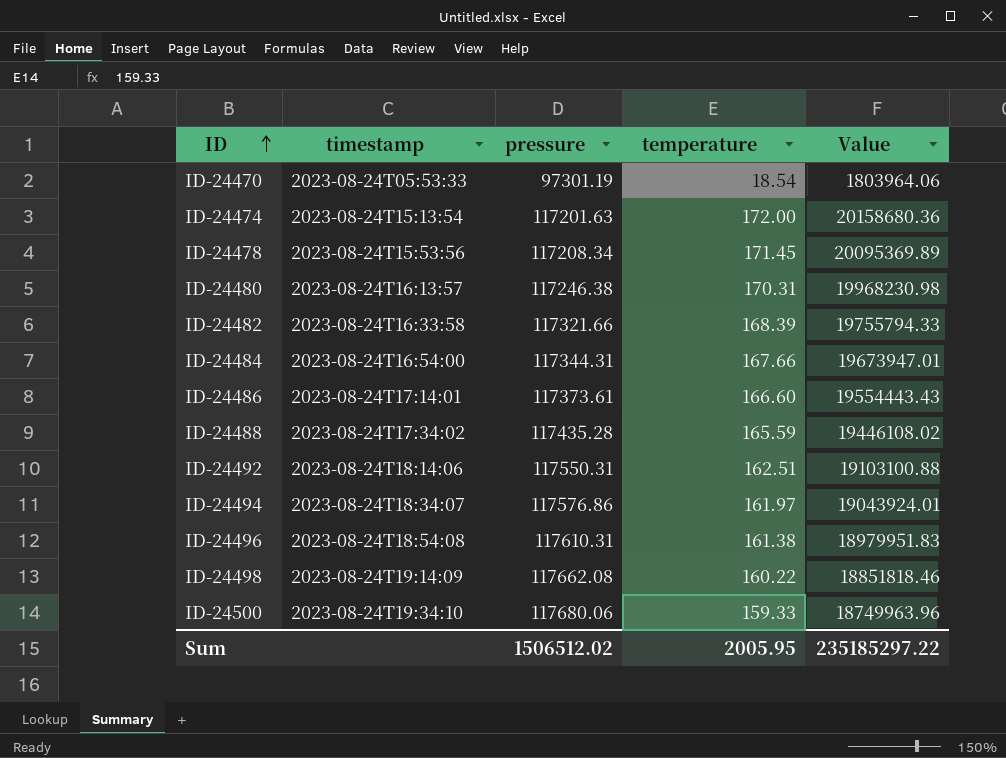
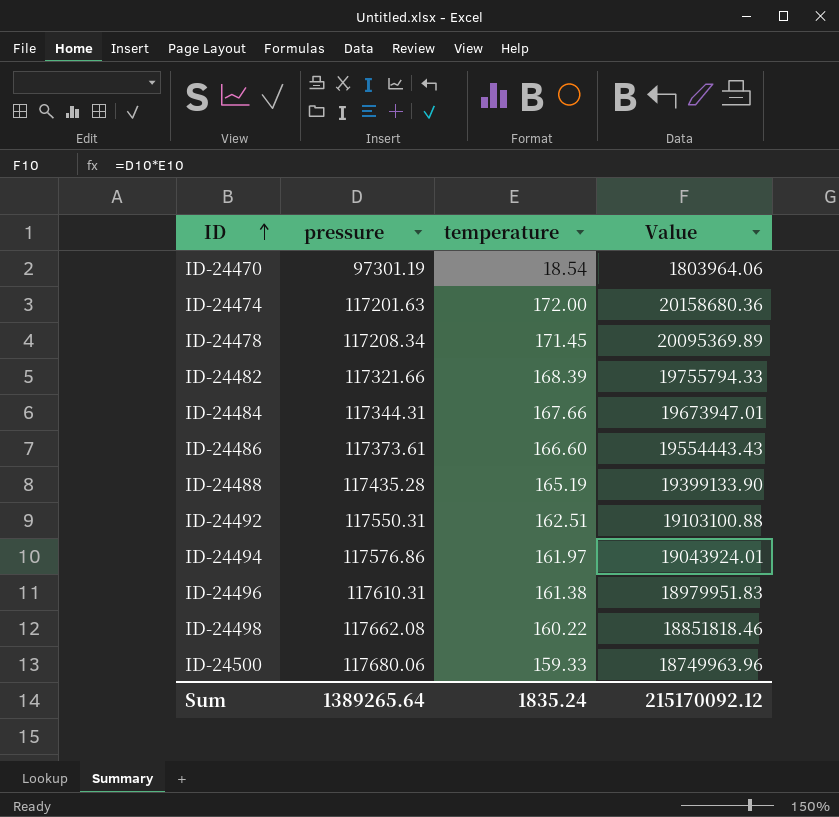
column timestamp | position: 2 -> none
row ID-24480: 2023-08-24T16:13:57 | 117246.38 | 170.31 | 19968230.98 -> none
ID-24488 | temperature: 165.59 -> 165.19
ID-24488 | Value: 19446108.02 -> 19399133.90
Sum | pressure: 1506512.02 -> 1389265.64
Sum | temperature: 2005.95 -> 1835.24
Sum | Value: 235185297.22 -> 215170092.12

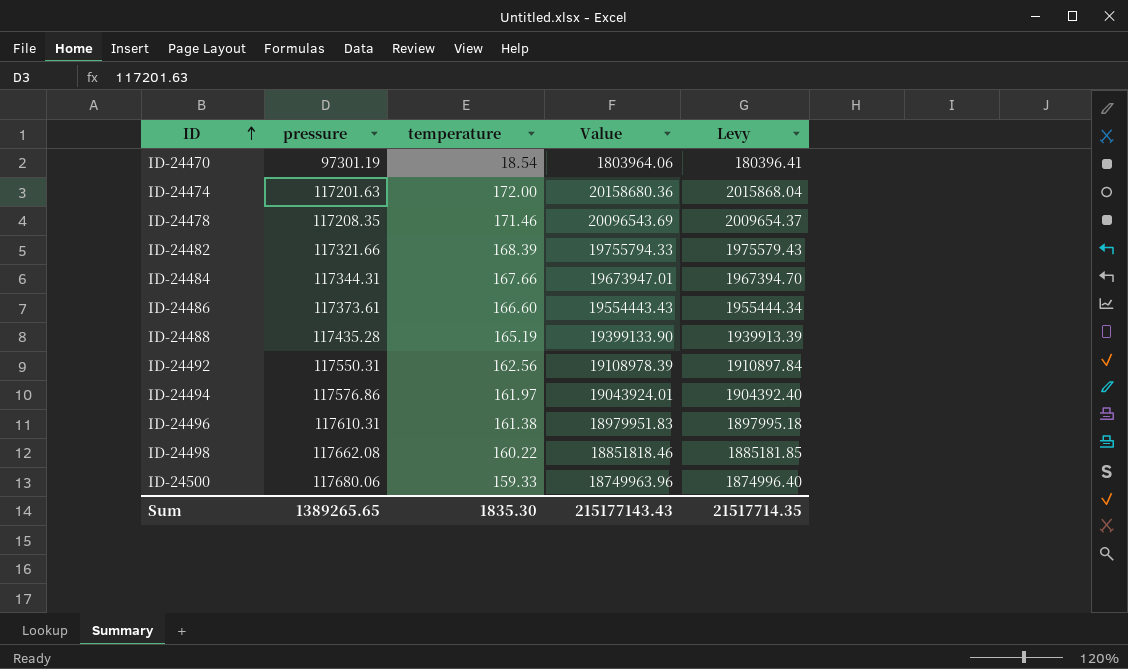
column Levy | formula: none -> [Value] * 0.1
ID-24478 | pressure: 117208.34 -> 117208.35
ID-24478 | temperature: 171.45 -> 171.46
ID-24478 | Value: 20095369.89 -> 20096543.69
ID-24492 | temperature: 162.51 -> 162.56
ID-24492 | Value: 19103100.88 -> 19108978.39
Sum | pressure: 1389265.64 -> 1389265.65
Sum | temperature: 1835.24 -> 1835.30
Sum | Value: 215170092.12 -> 215177143.43

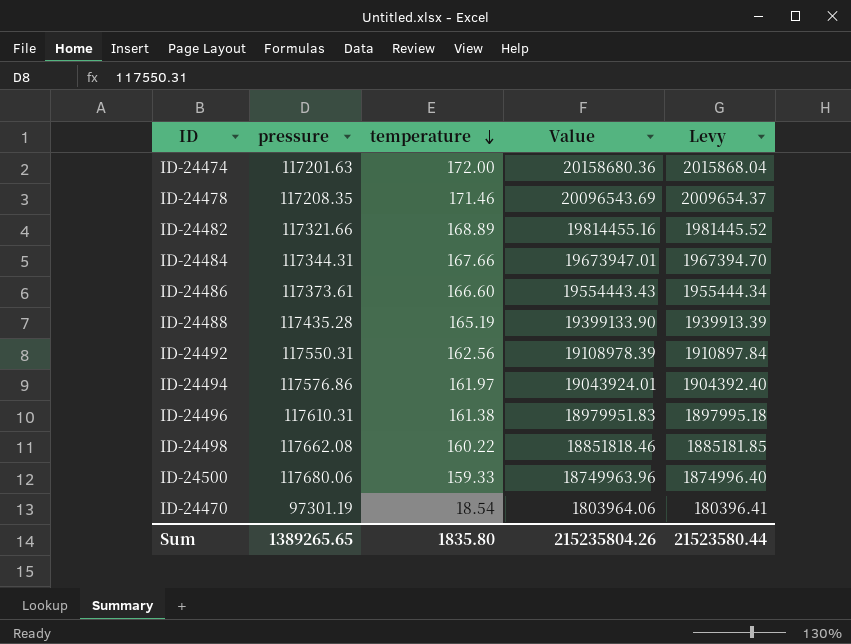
row order: ID ascending -> temperature descending
ID-24482 | temperature: 168.39 -> 168.89
ID-24482 | Value: 19755794.33 -> 19814455.16
ID-24482 | Levy: 1975579.43 -> 1981445.52
Sum | temperature: 1835.30 -> 1835.80
Sum | Value: 215177143.43 -> 215235804.26
Sum | Levy: 21517714.35 -> 21523580.44

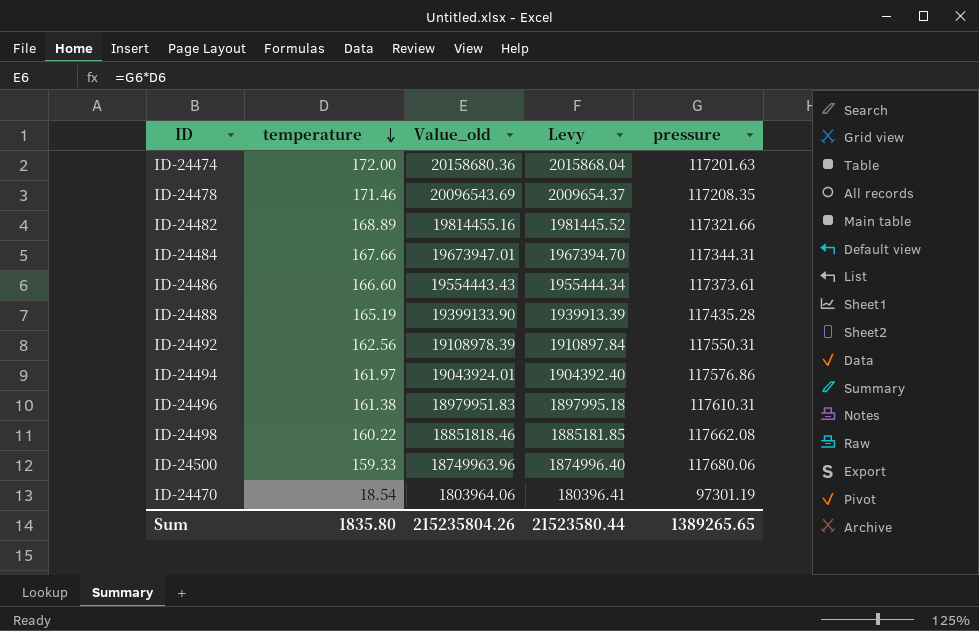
column name: Value -> Value_old
column pressure | position: 2 -> 5

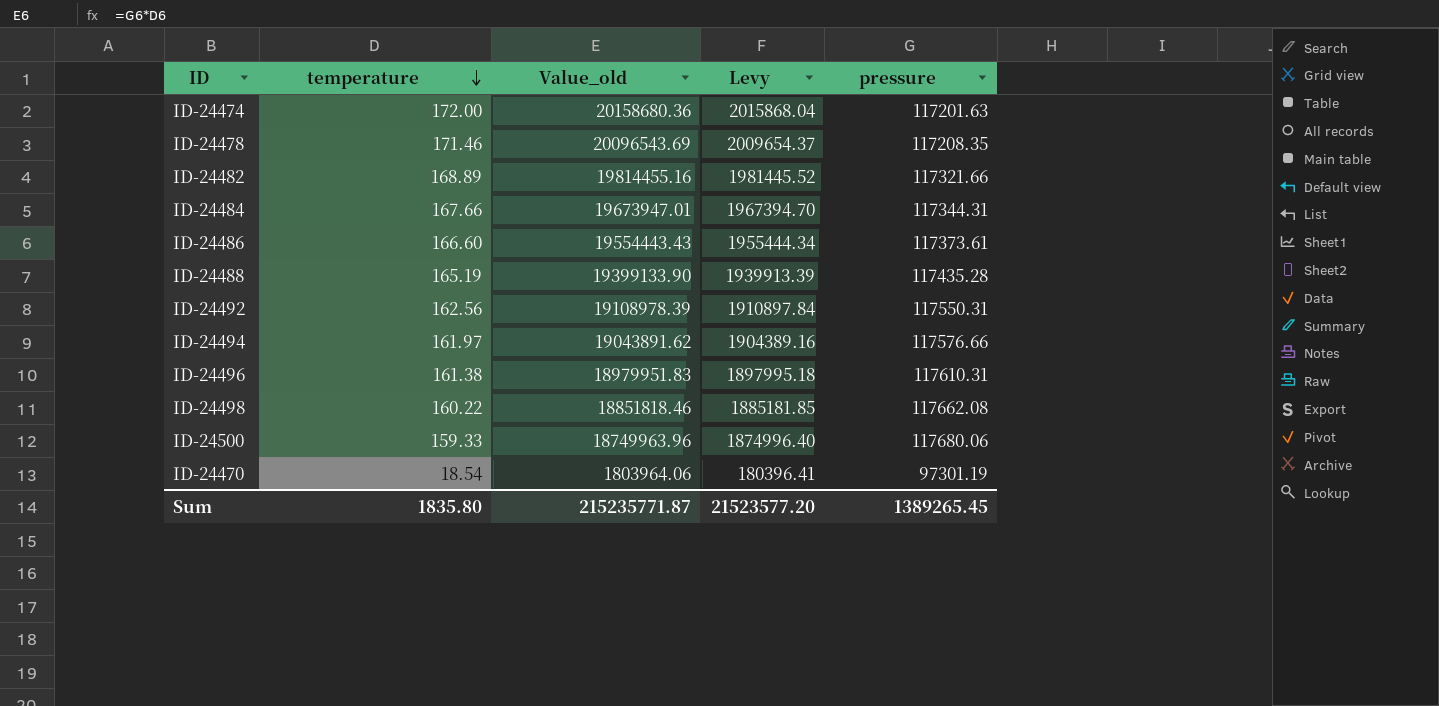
ID-24494 | Value_old: 19043924.01 -> 19043891.62
ID-24494 | Levy: 1904392.40 -> 1904389.16
ID-24494 | pressure: 117576.86 -> 117576.66
Sum | Value_old: 215235804.26 -> 215235771.87
Sum | Levy: 21523580.44 -> 21523577.20
Sum | pressure: 1389265.65 -> 1389265.45

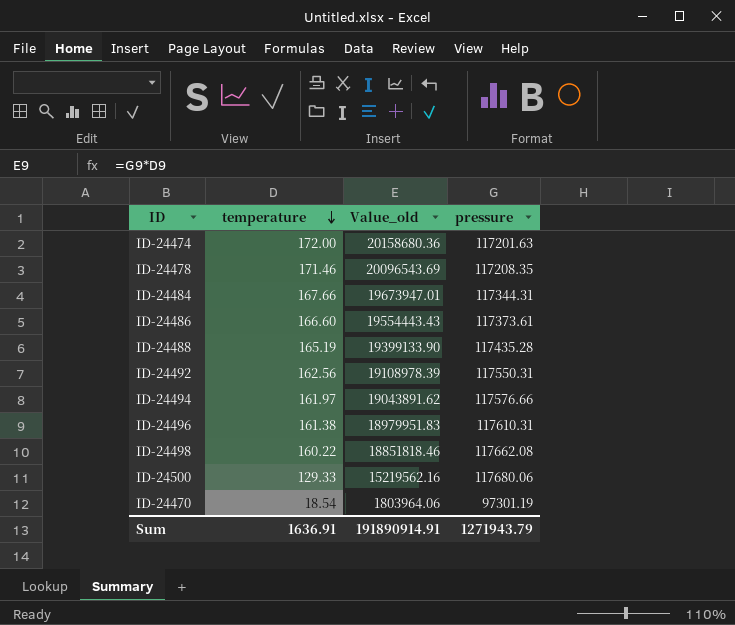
column Levy | formula: [Value_old] * 0.1 -> none
row ID-24482: 168.89 | 19814455.16 | 1981445.52 | 117321.66 -> none
ID-24500 | temperature: 159.33 -> 129.33
ID-24500 | Value_old: 18749963.96 -> 15219562.16
Sum | temperature: 1835.80 -> 1636.91
Sum | Value_old: 215235771.87 -> 191890914.91
Sum | pressure: 1389265.45 -> 1271943.79

